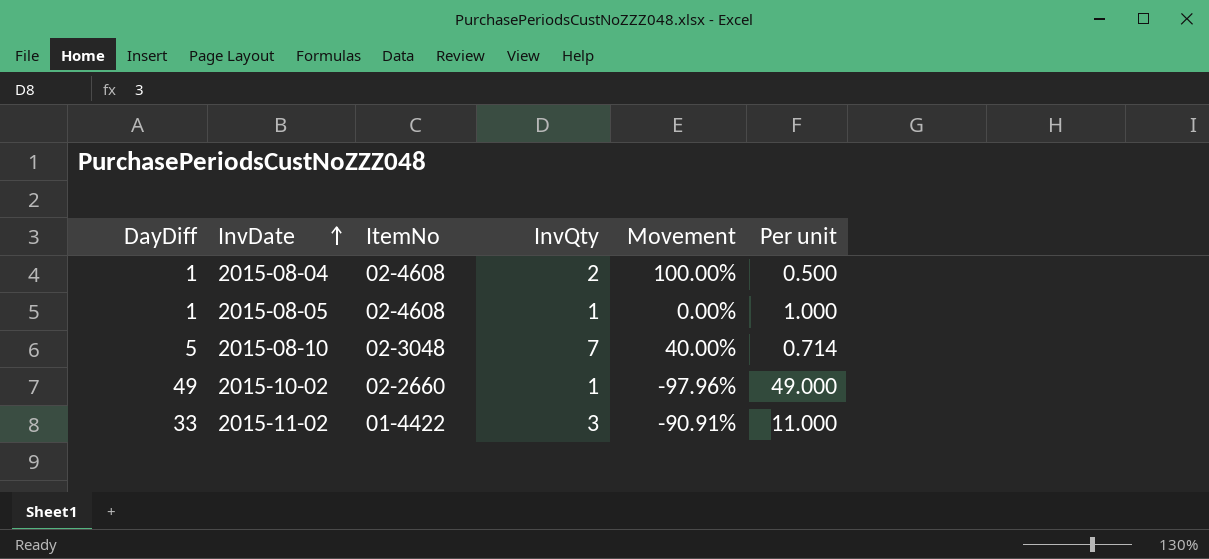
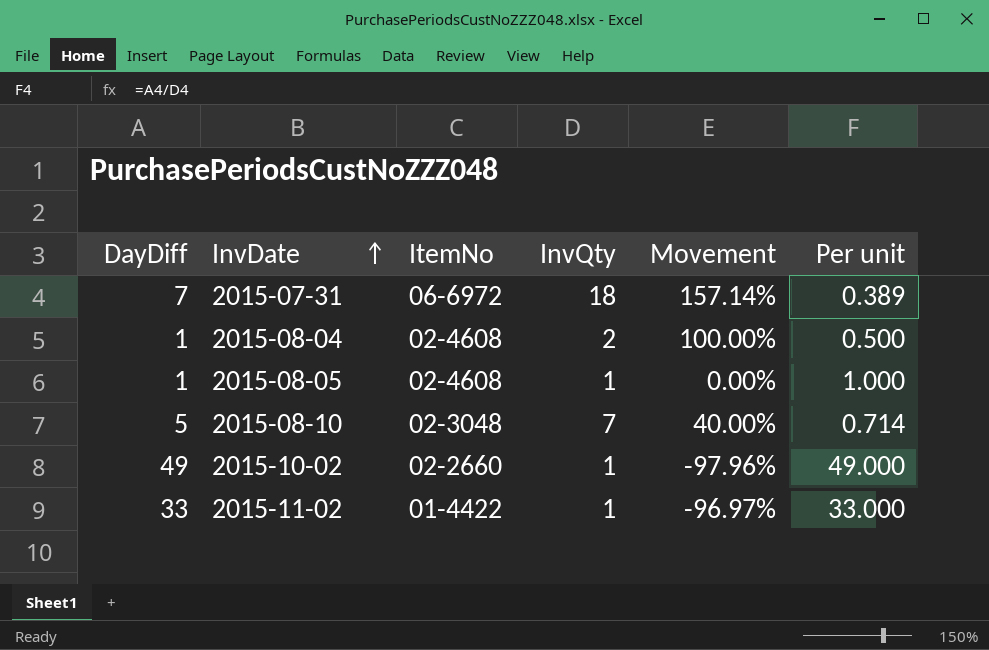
row 2015-07-31: none -> 7 | 06-6972 | 18 | 157.14% | 0.389
2015-11-02 | InvQty: 3 -> 1
2015-11-02 | Movement: -90.91% -> -96.97%
2015-11-02 | Per unit: 11.000 -> 33.000

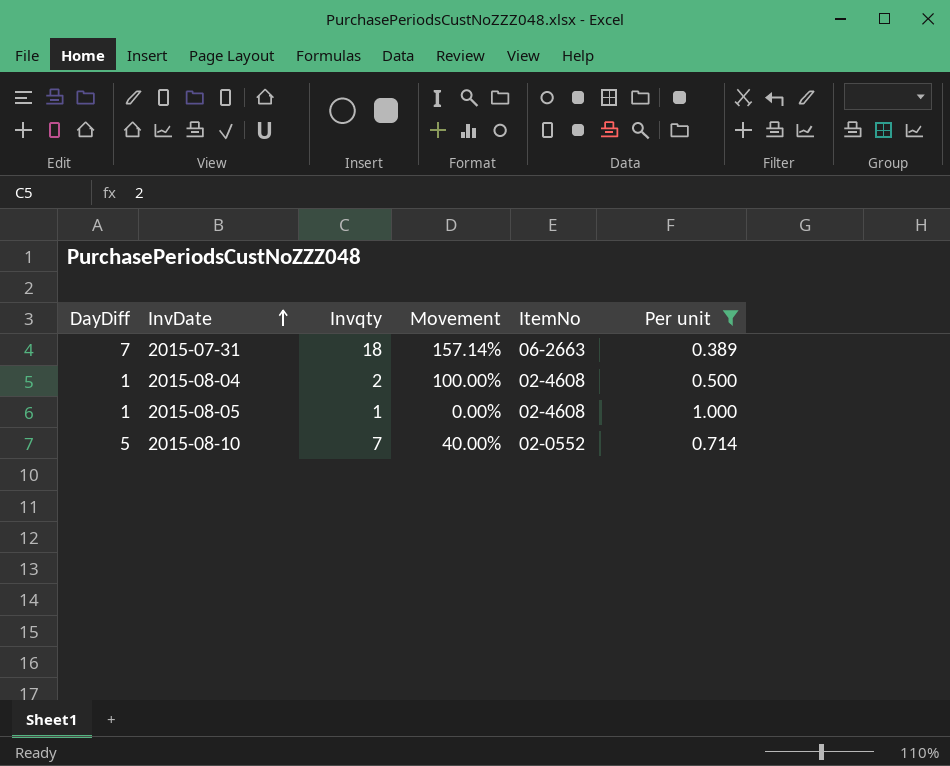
filter: none -> Per unit <= 1.000
column name: InvQty -> Invqty
column ItemNo | position: 3 -> 5
2015-07-31 | ItemNo: 06-6972 -> 06-2663
2015-08-10 | ItemNo: 02-3048 -> 02-0552

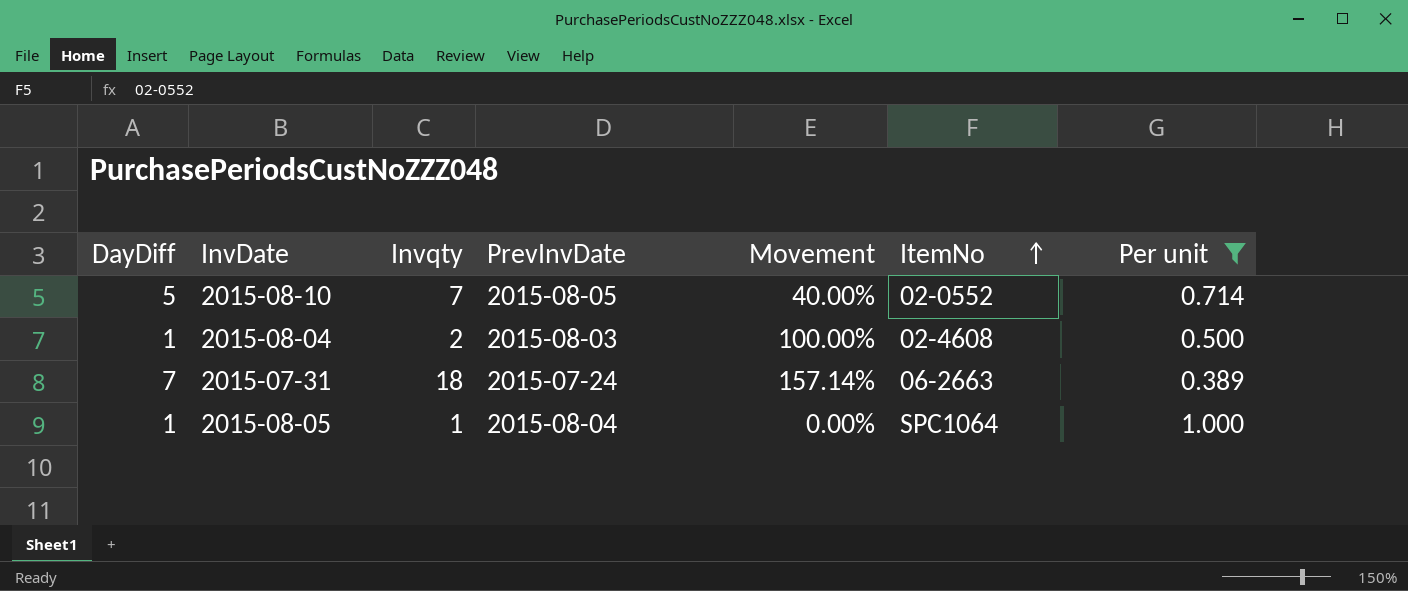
row order: InvDate ascending -> ItemNo ascending
column PrevInvDate | position: none -> 4
2015-08-05 | ItemNo: 02-4608 -> SPC1064

